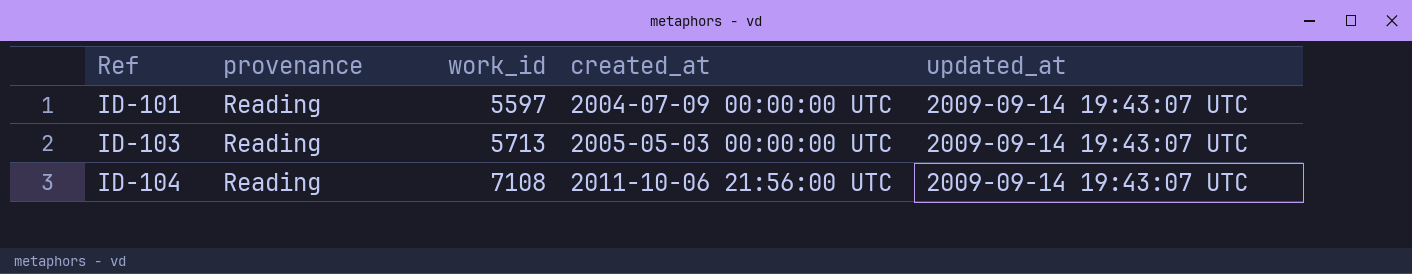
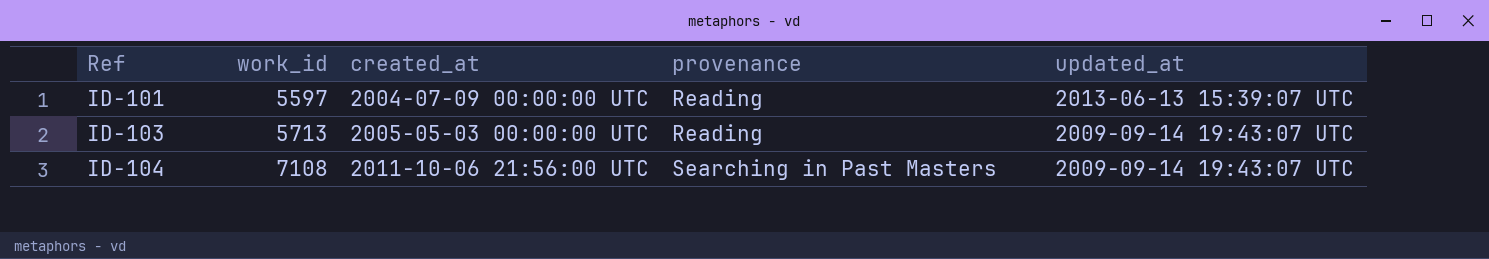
column provenance | position: 2 -> 4
ID-101 | updated_at: 2009-09-14 19:43:07 UTC -> 2013-06-13 15:39:07 UTC
ID-104 | provenance: Reading -> Searching in Past Masters

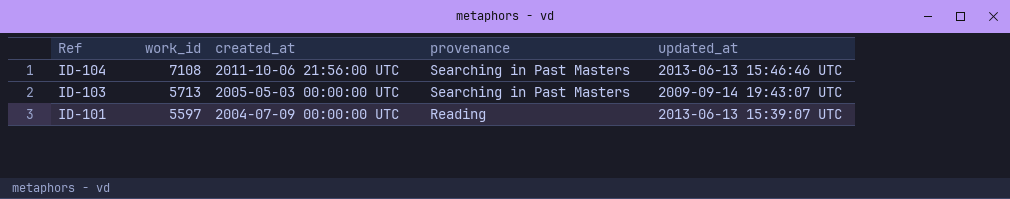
row order: Ref ascending -> Ref descending
ID-104 | updated_at: 2009-09-14 19:43:07 UTC -> 2013-06-13 15:46:46 UTC
ID-103 | provenance: Reading -> Searching in Past Masters

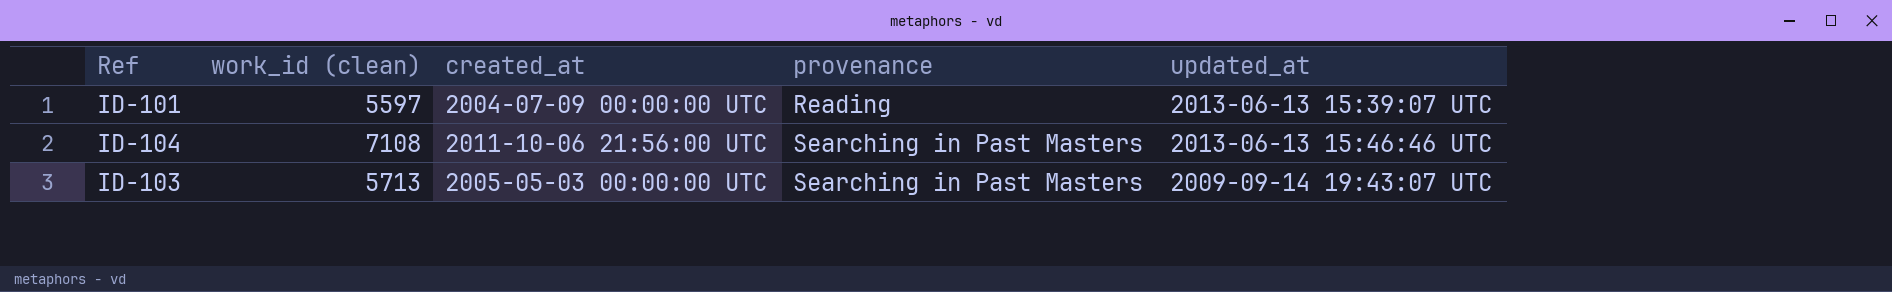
row order: Ref descending -> provenance ascending
column name: work_id -> work_id (clean)

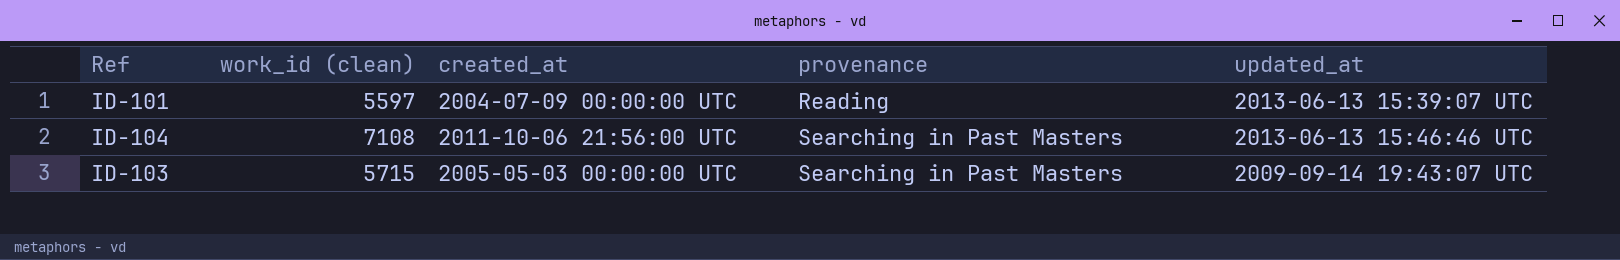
ID-103 | work_id (clean): 5713 -> 5715

